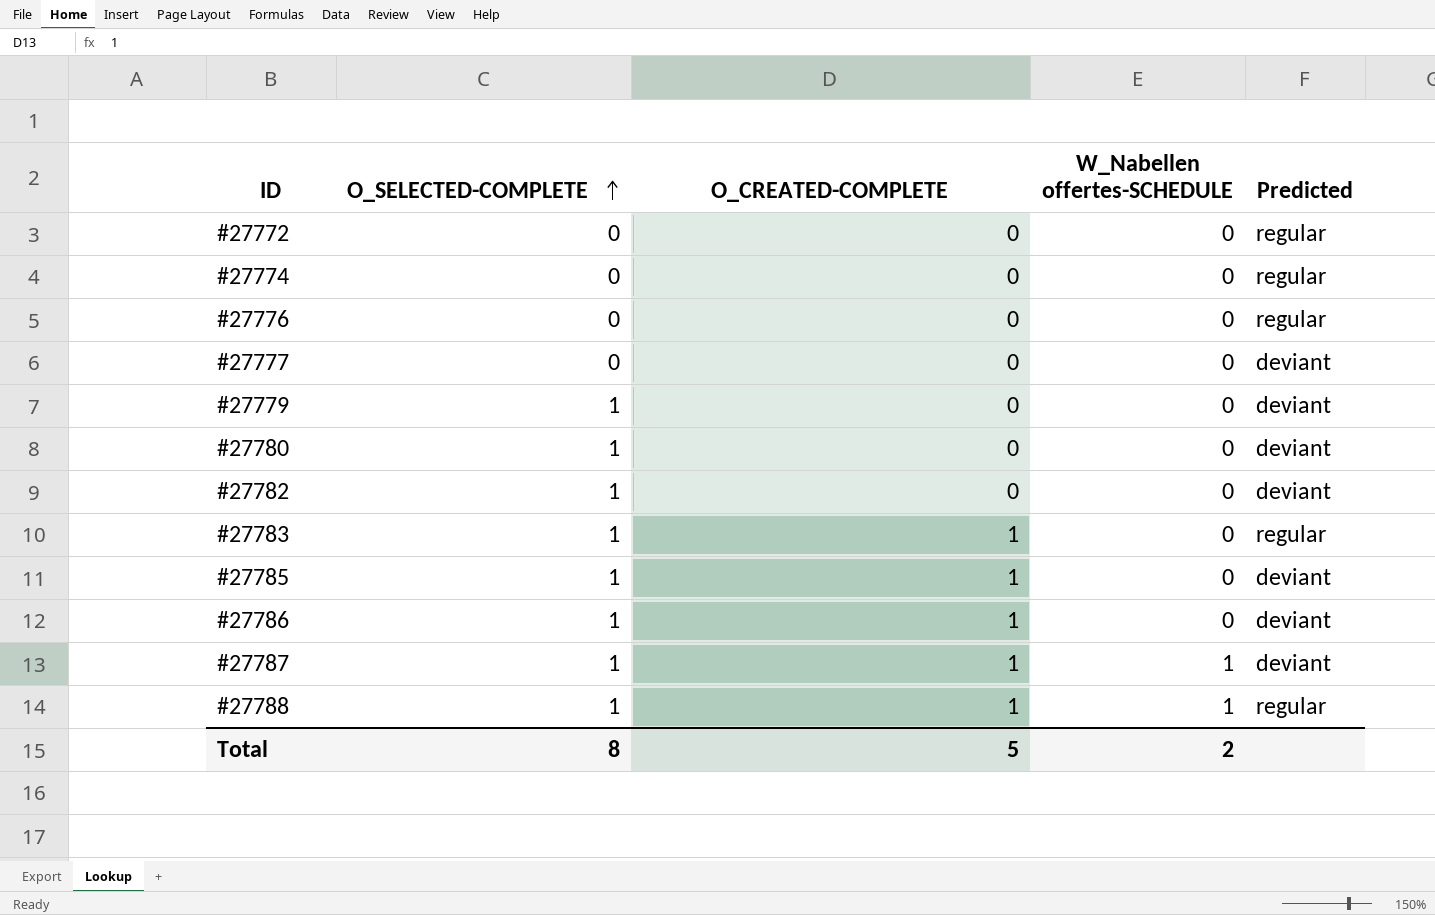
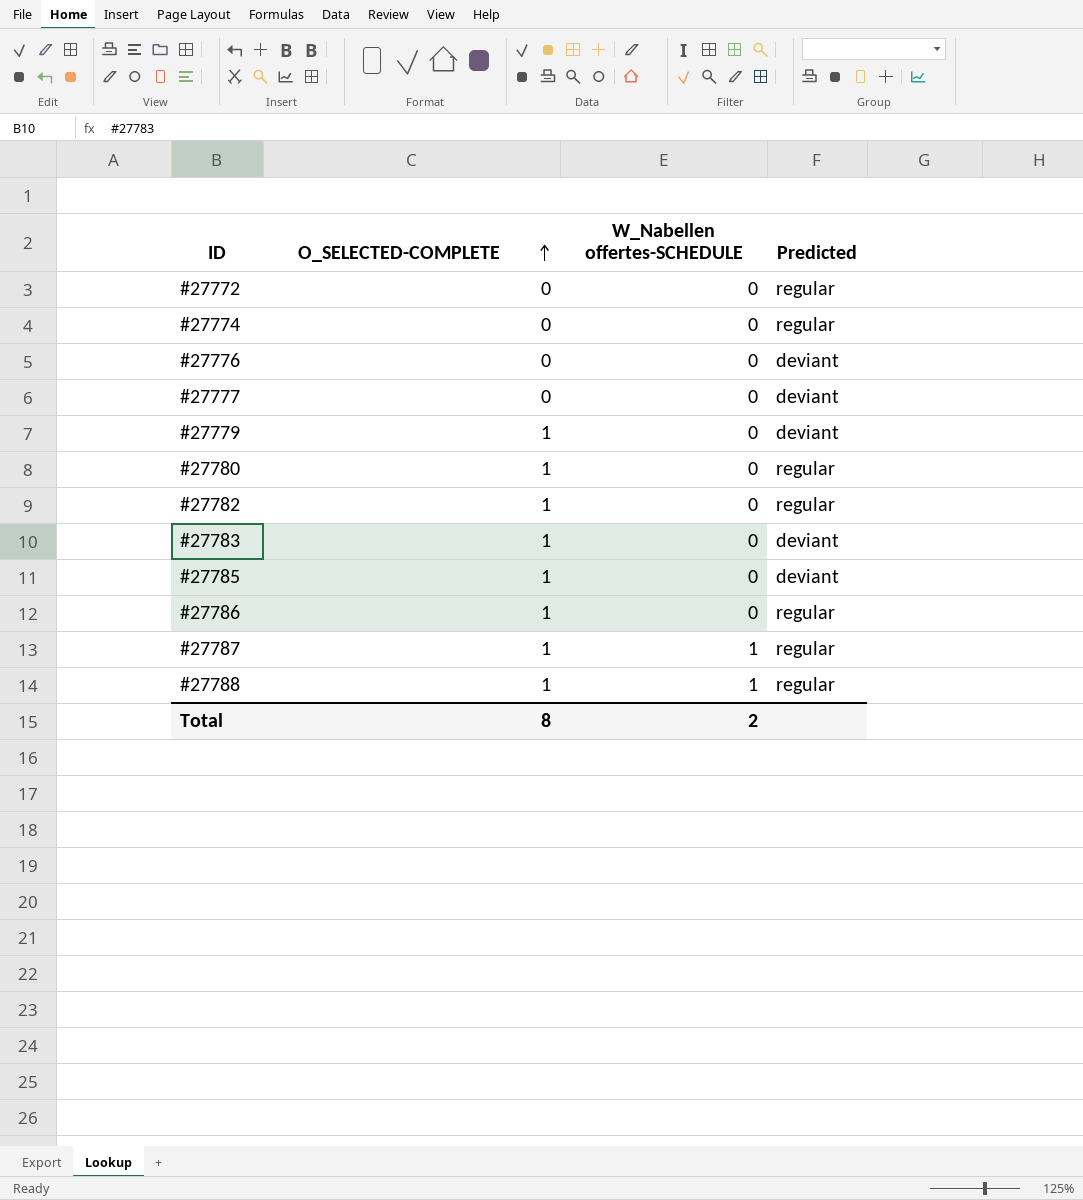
column O_CREATED-COMPLETE | position: 3 -> none
#27776 | Predicted: regular -> deviant
#27780 | Predicted: deviant -> regular
#27782 | Predicted: deviant -> regular
#27783 | Predicted: regular -> deviant
#27786 | Predicted: deviant -> regular
#27787 | Predicted: deviant -> regular

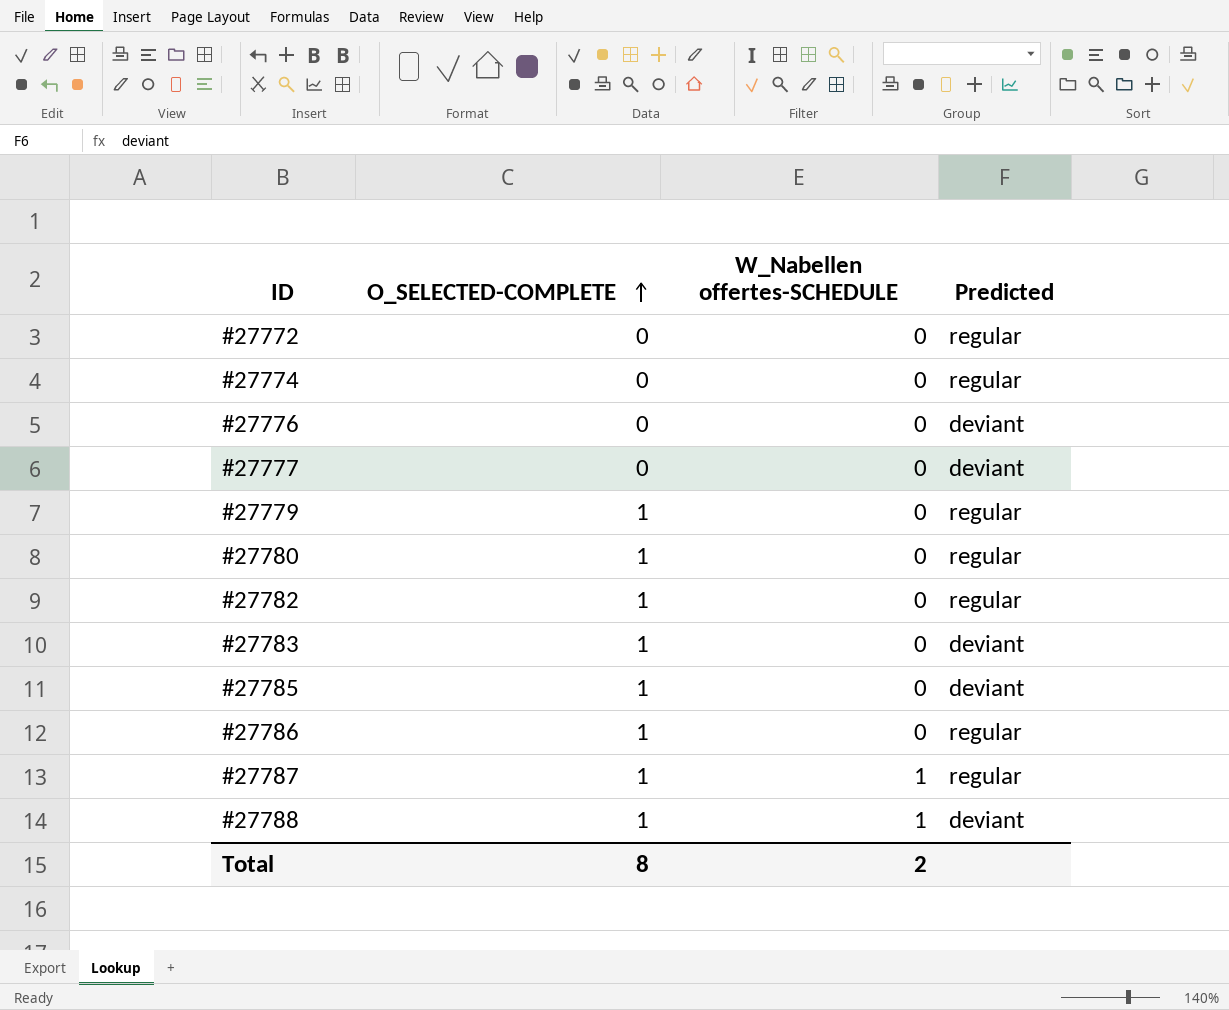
#27779 | Predicted: deviant -> regular
#27788 | Predicted: regular -> deviant

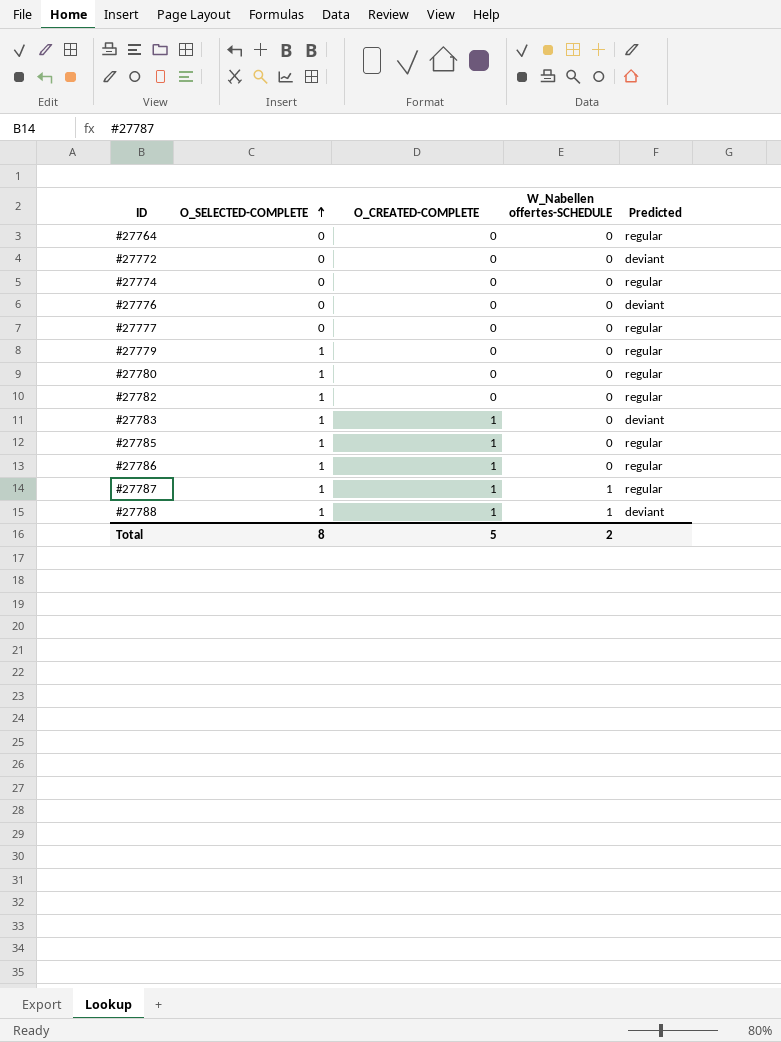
column O_CREATED-COMPLETE | position: none -> 3
row #27764: none -> 0 | 0 | 0 | regular
#27772 | Predicted: regular -> deviant
#27777 | Predicted: deviant -> regular
#27785 | Predicted: deviant -> regular

